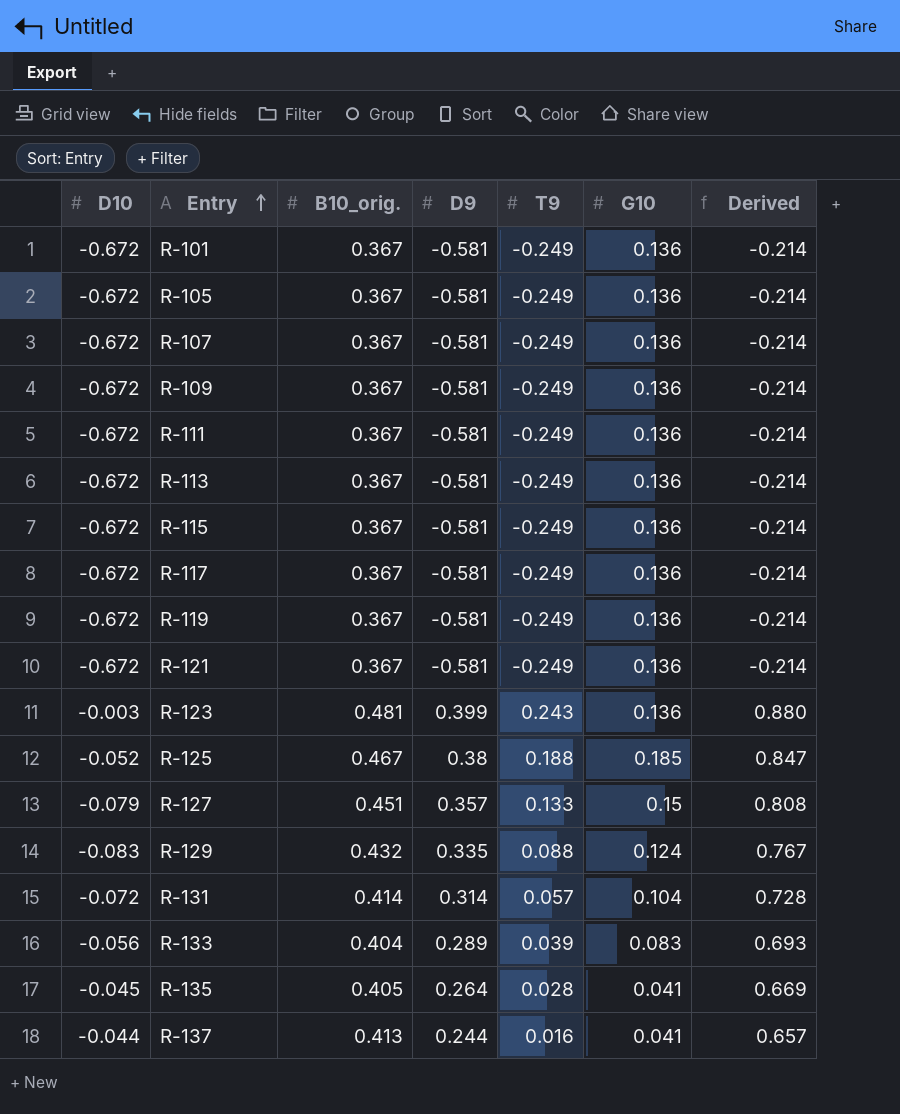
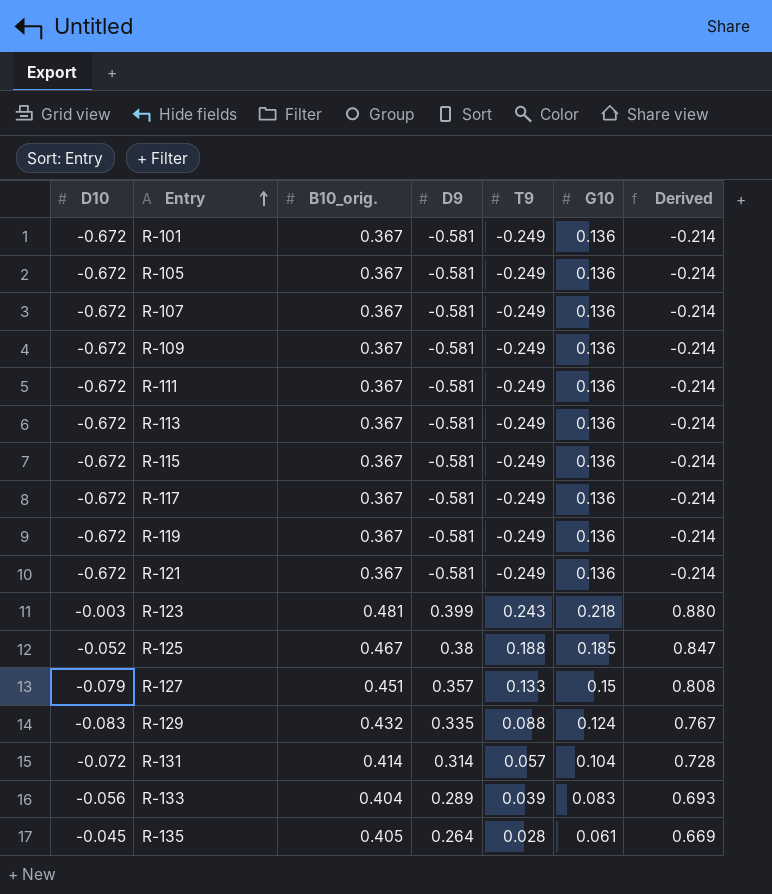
row R-137: -0.044 | 0.413 | 0.244 | 0.016 | 0.041 | 0.657 -> none
R-123 | G10: 0.136 -> 0.218
R-135 | G10: 0.041 -> 0.061

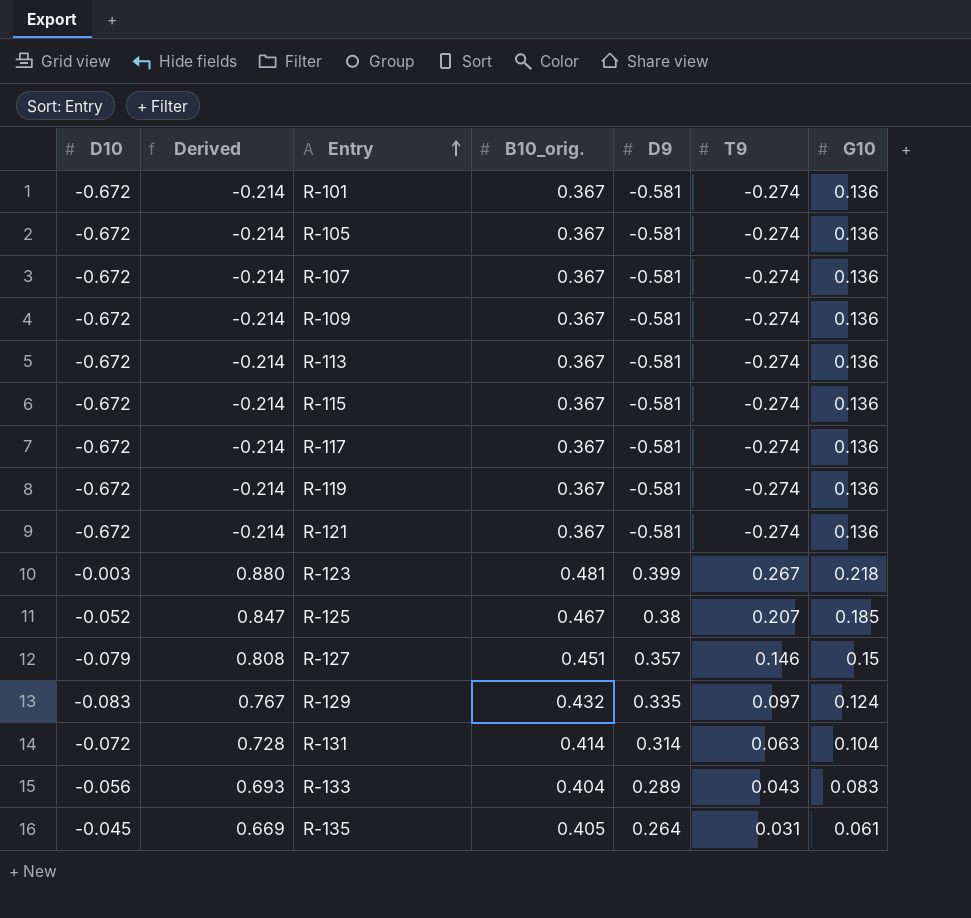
column Derived | position: 7 -> 2
row R-111: -0.672 | 0.367 | -0.581 | -0.249 | 0.136 | -0.214 -> none
R-101 | T9: -0.249 -> -0.274
R-105 | T9: -0.249 -> -0.274
R-107 | T9: -0.249 -> -0.274
R-109 | T9: -0.249 -> -0.274
R-113 | T9: -0.249 -> -0.274
R-115 | T9: -0.249 -> -0.274
R-117 | T9: -0.249 -> -0.274
R-119 | T9: -0.249 -> -0.274
R-121 | T9: -0.249 -> -0.274
R-123 | T9: 0.243 -> 0.267
R-125 | T9: 0.188 -> 0.207
R-127 | T9: 0.133 -> 0.146
R-129 | T9: 0.088 -> 0.097
R-131 | T9: 0.057 -> 0.063
R-133 | T9: 0.039 -> 0.043
R-135 | T9: 0.028 -> 0.031

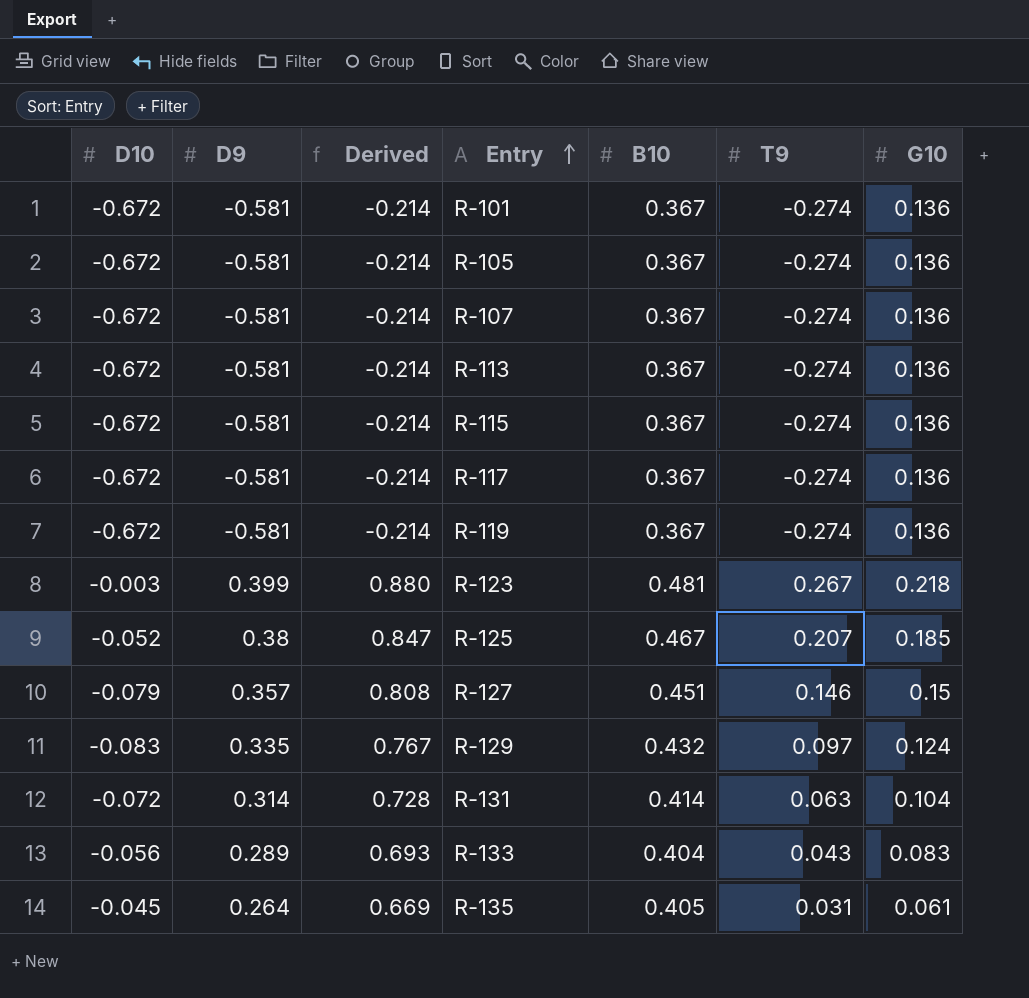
column D9 | position: 5 -> 2
column name: B10_orig. -> B10
row R-109: -0.672 | -0.214 | 0.367 | -0.581 | -0.274 | 0.136 -> none
row R-121: -0.672 | -0.214 | 0.367 | -0.581 | -0.274 | 0.136 -> none

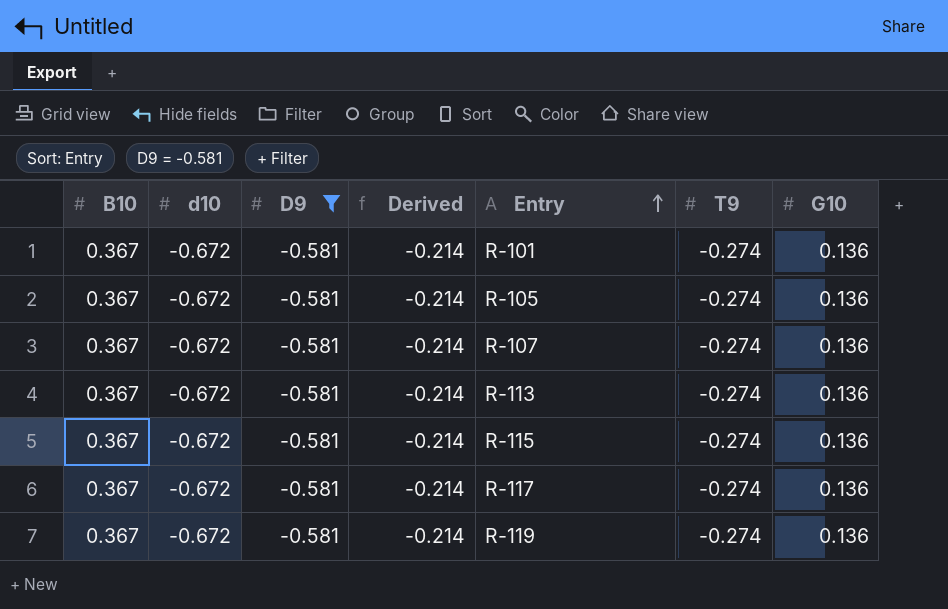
filter: none -> D9 = -0.581
column B10 | position: 5 -> 1
column name: D10 -> d10

